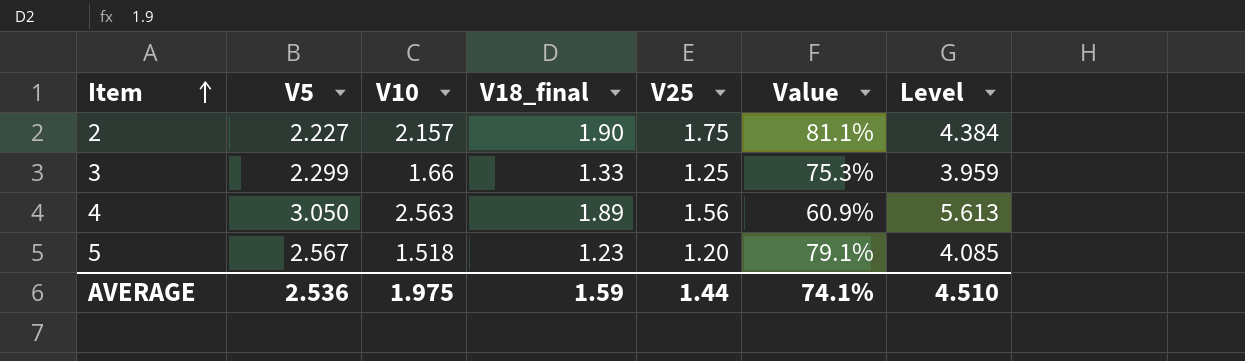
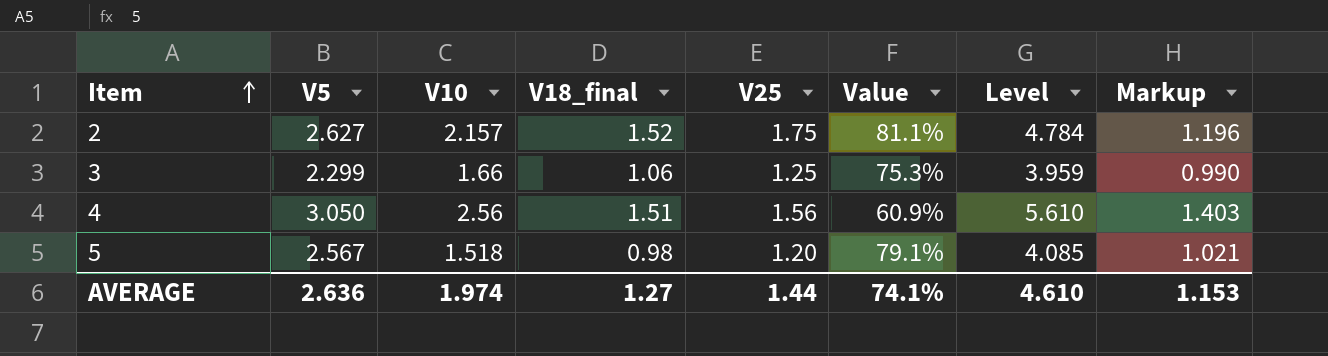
column Markup | formula: none -> [Level] * 0.25
2 | V5: 2.227 -> 2.627
2 | V18_final: 1.90 -> 1.52
2 | Level: 4.384 -> 4.784
3 | V18_final: 1.33 -> 1.06
4 | V10: 2.563 -> 2.56
4 | V18_final: 1.89 -> 1.51
4 | Level: 5.613 -> 5.610
5 | V18_final: 1.23 -> 0.98
AVERAGE | V5: 2.536 -> 2.636
AVERAGE | V10: 1.975 -> 1.974
AVERAGE | V18_final: 1.59 -> 1.27
AVERAGE | Level: 4.510 -> 4.610

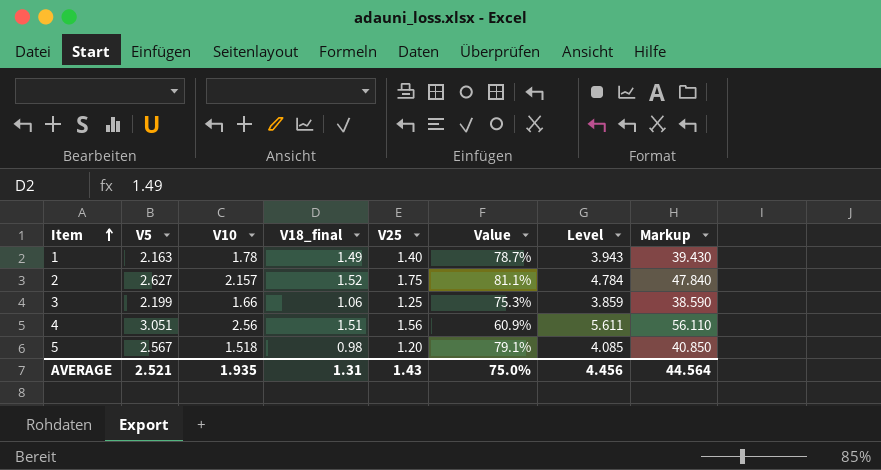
column Markup | formula: [Level] * 0.25 -> [Level] * 10
row 1: none -> 2.163 | 1.78 | 1.49 | 1.40 | 78.7% | 3.943 | 39.430
3 | V5: 2.299 -> 2.199
3 | Level: 3.959 -> 3.859
4 | V5: 3.050 -> 3.051
4 | Level: 5.610 -> 5.611
AVERAGE | V5: 2.636 -> 2.521
AVERAGE | V10: 1.974 -> 1.935
AVERAGE | V18_final: 1.27 -> 1.31
AVERAGE | V25: 1.44 -> 1.43
AVERAGE | Value: 74.1% -> 75.0%
AVERAGE | Level: 4.610 -> 4.456
AVERAGE | Markup: 1.153 -> 44.564

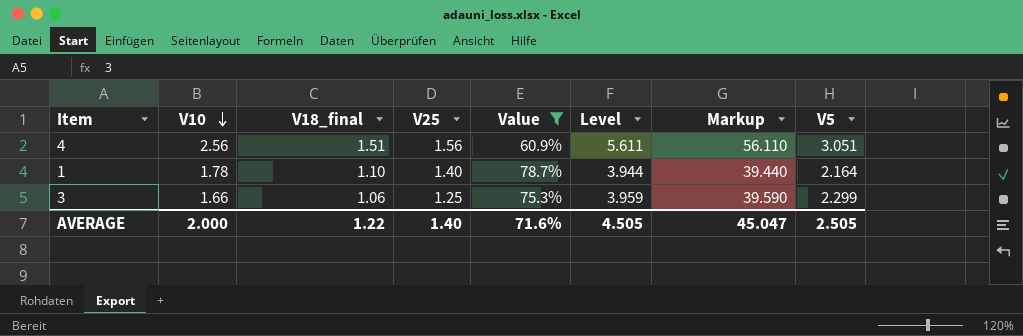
filter: none -> Value <= 78.7%
row order: Item ascending -> V10 descending
column V5 | position: 2 -> 8
1 | V18_final: 1.49 -> 1.10
1 | Level: 3.943 -> 3.944
1 | Markup: 39.430 -> 39.440
1 | V5: 2.163 -> 2.164
3 | Level: 3.859 -> 3.959
3 | Markup: 38.590 -> 39.590
3 | V5: 2.199 -> 2.299
AVERAGE | V10: 1.935 -> 2.000
AVERAGE | V18_final: 1.31 -> 1.22
AVERAGE | V25: 1.43 -> 1.40
AVERAGE | Value: 75.0% -> 71.6%
AVERAGE | Level: 4.456 -> 4.505
AVERAGE | Markup: 44.564 -> 45.047
AVERAGE | V5: 2.521 -> 2.505

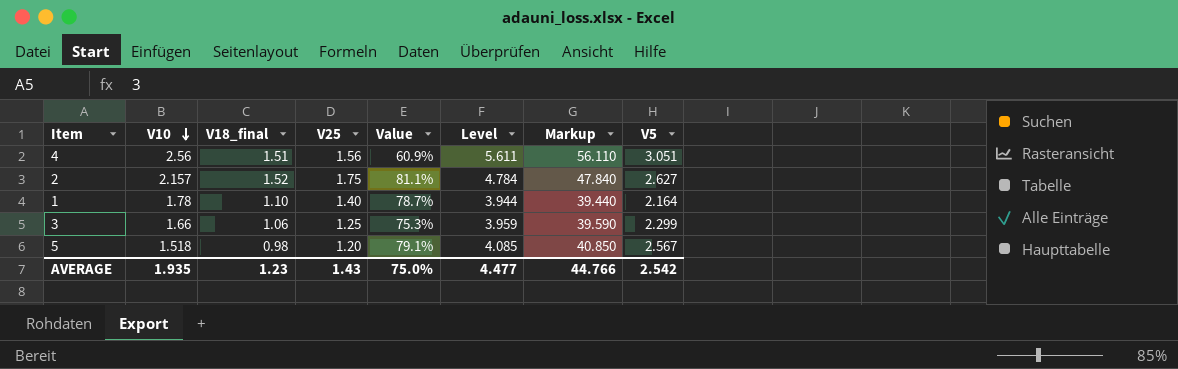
filter: Value <= 78.7% -> none
AVERAGE | V10: 2.000 -> 1.935
AVERAGE | V18_final: 1.22 -> 1.23
AVERAGE | V25: 1.40 -> 1.43
AVERAGE | Value: 71.6% -> 75.0%
AVERAGE | Level: 4.505 -> 4.477
AVERAGE | Markup: 45.047 -> 44.766
AVERAGE | V5: 2.505 -> 2.542

